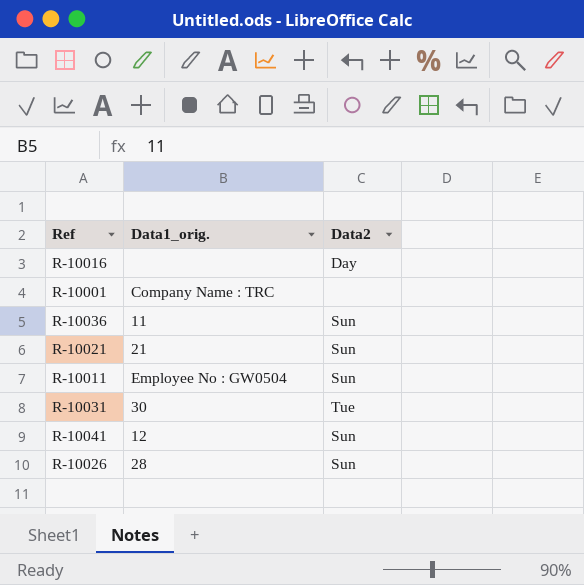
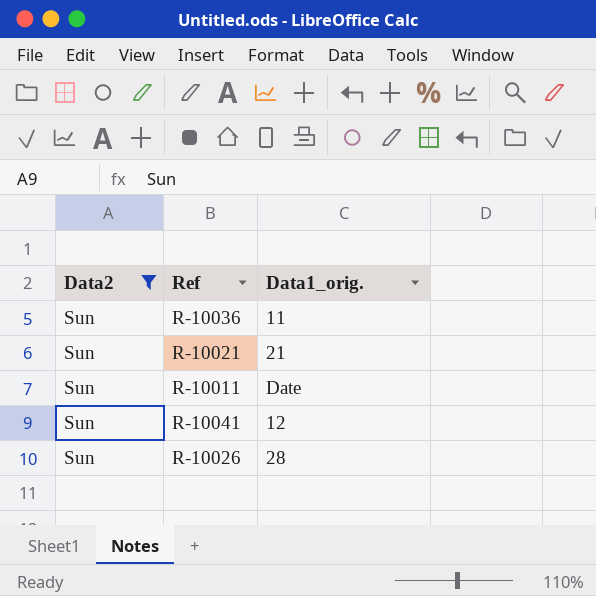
filter: none -> Data2 = Sun
column Data2 | position: 3 -> 1
R-10011 | Data1_orig.: Employee No : GW0504 -> Date

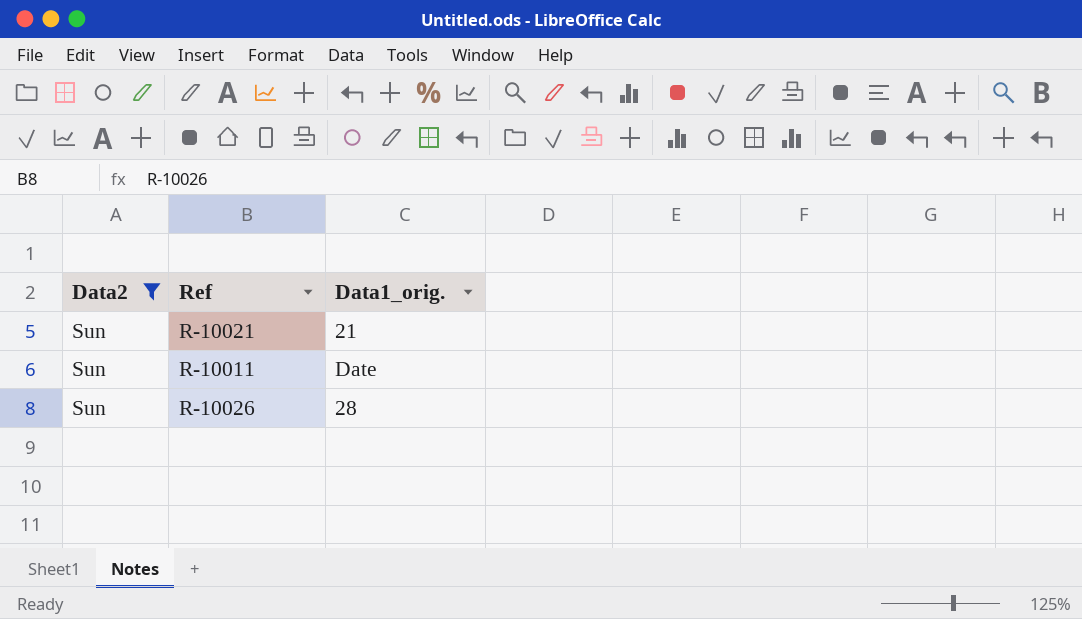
row R-10036: Sun | 11 -> none
row R-10041: Sun | 12 -> none

